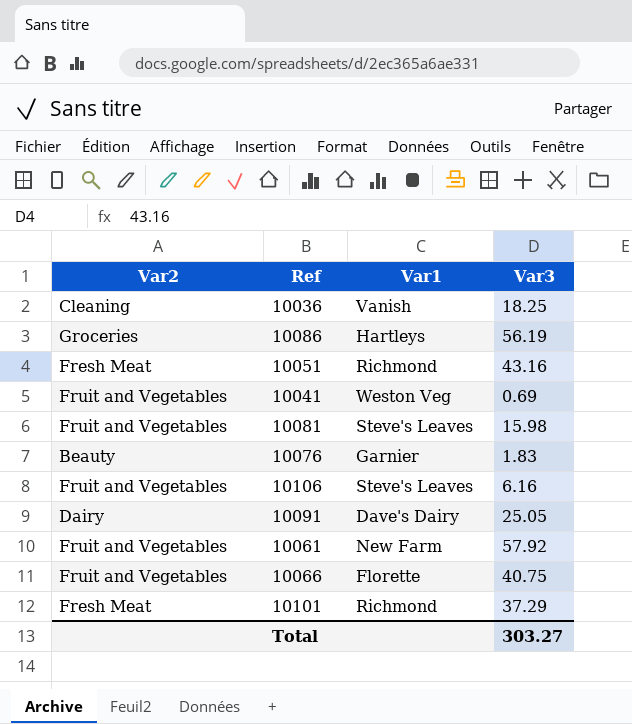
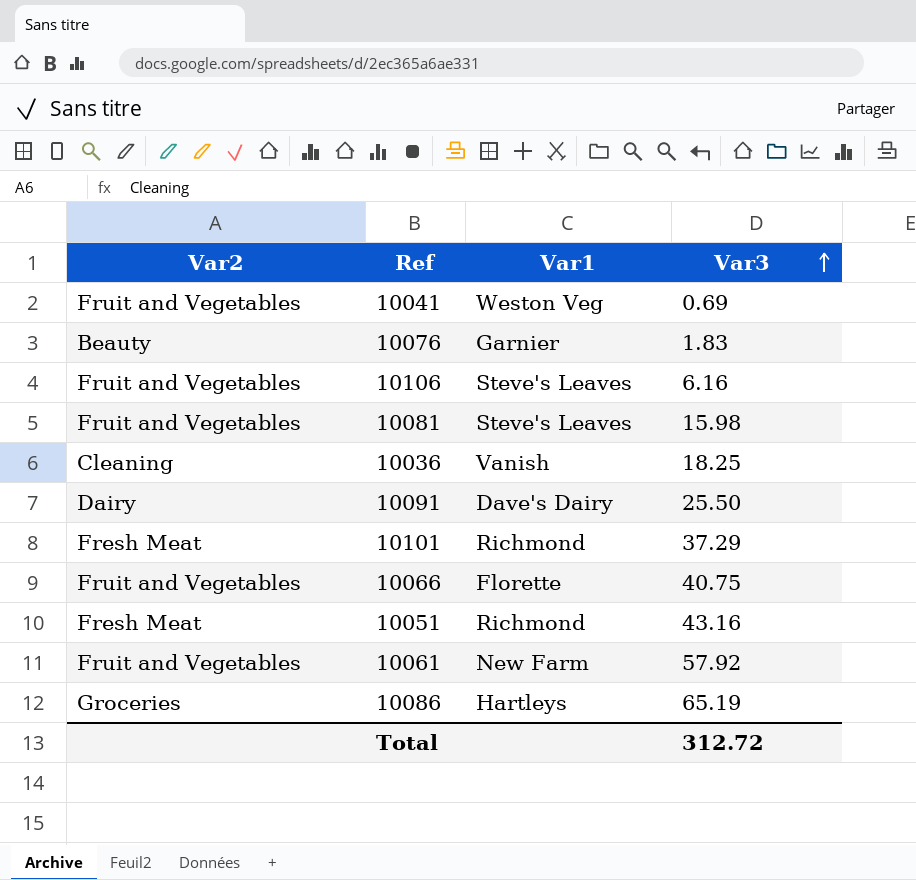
row order: none -> Var3 ascending
10091 | Var3: 25.05 -> 25.50
10086 | Var3: 56.19 -> 65.19
Total | Var3: 303.27 -> 312.72

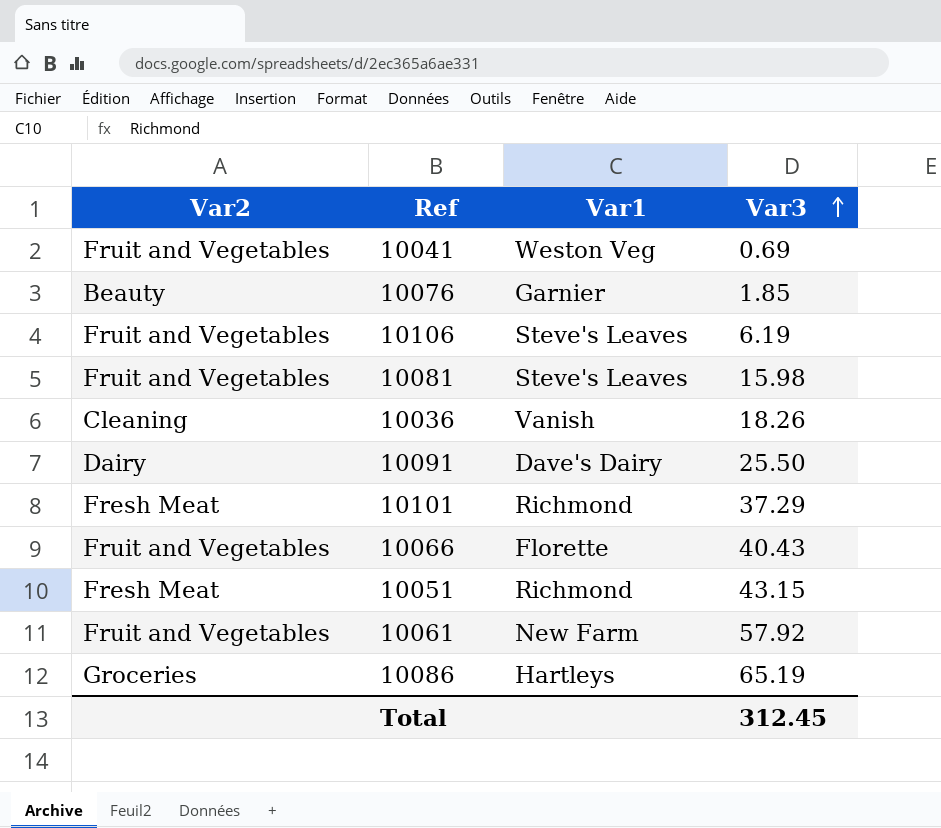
10076 | Var3: 1.83 -> 1.85
10106 | Var3: 6.16 -> 6.19
10036 | Var3: 18.25 -> 18.26
10066 | Var3: 40.75 -> 40.43
10051 | Var3: 43.16 -> 43.15
Total | Var3: 312.72 -> 312.45

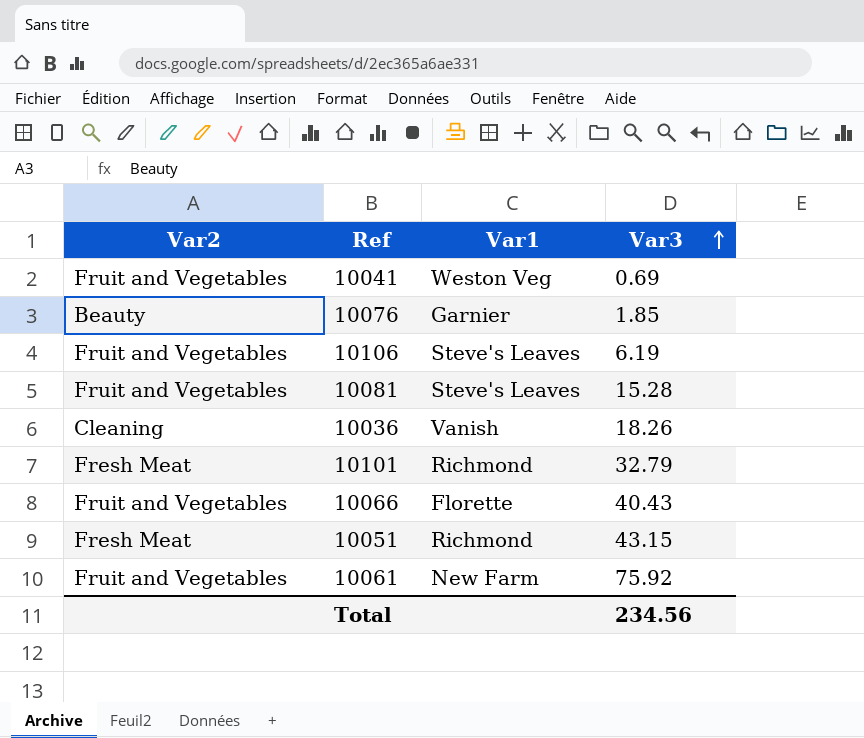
row 10091: Dairy | Dave's Dairy | 25.50 -> none
row 10086: Groceries | Hartleys | 65.19 -> none
10081 | Var3: 15.98 -> 15.28
10101 | Var3: 37.29 -> 32.79
10061 | Var3: 57.92 -> 75.92
Total | Var3: 312.45 -> 234.56

